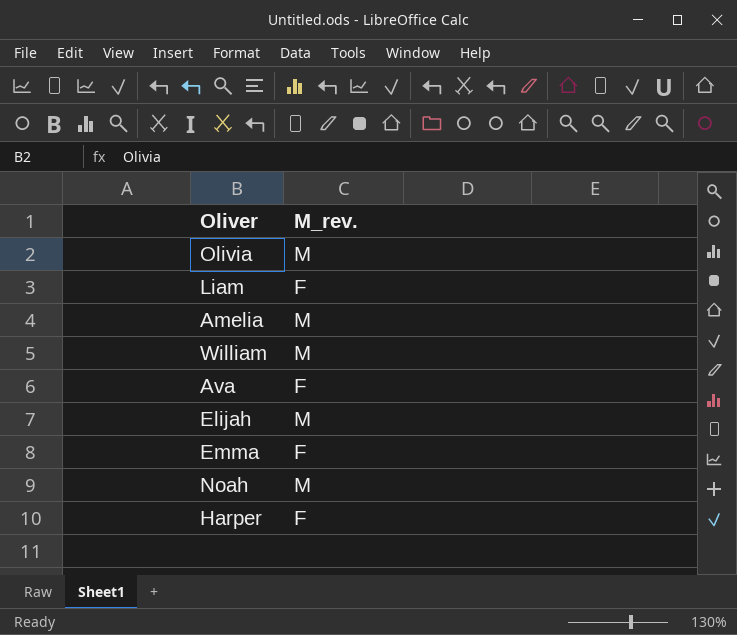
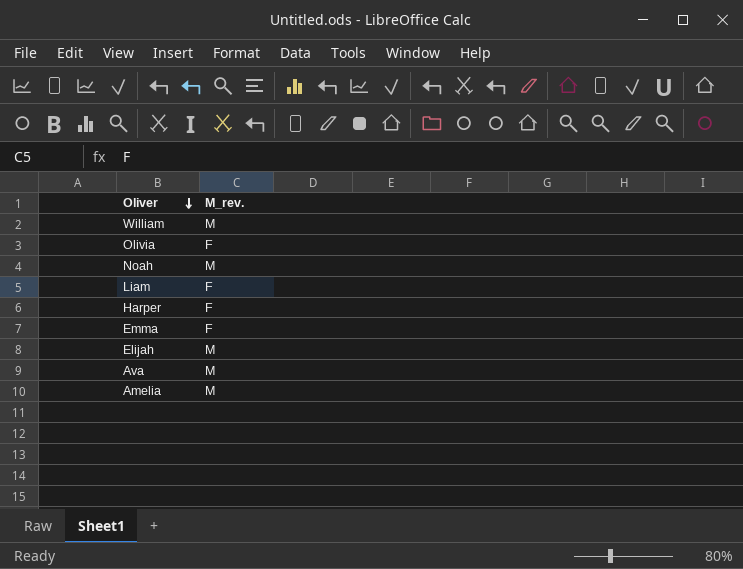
row order: none -> Oliver descending
Olivia | M_rev.: M -> F
Ava | M_rev.: F -> M

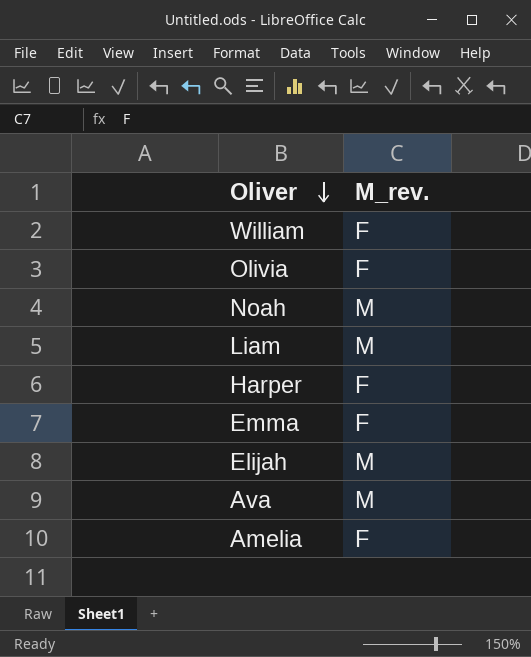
William | M_rev.: M -> F
Liam | M_rev.: F -> M
Amelia | M_rev.: M -> F

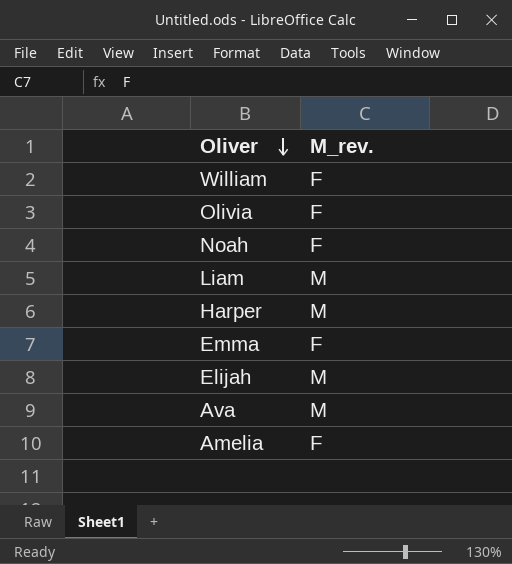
Noah | M_rev.: M -> F
Harper | M_rev.: F -> M

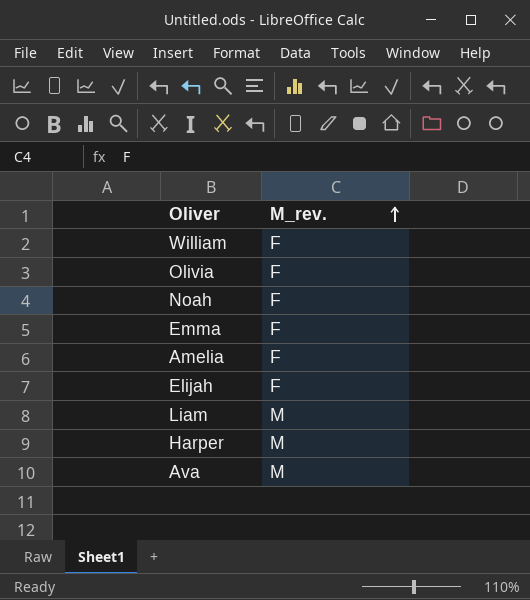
row order: Oliver descending -> M_rev. ascending
Elijah | M_rev.: M -> F

